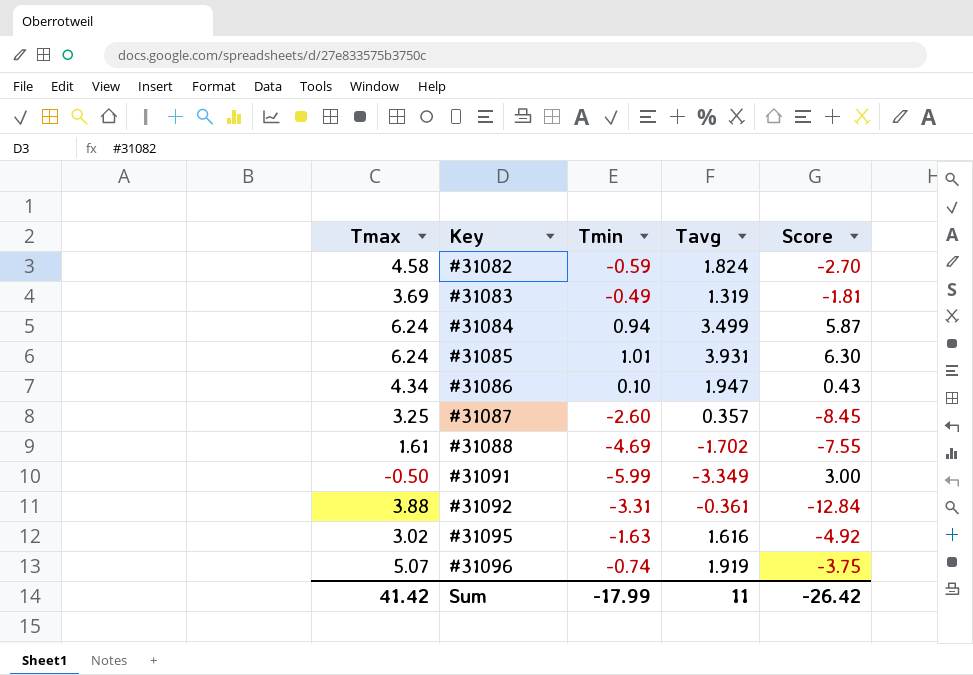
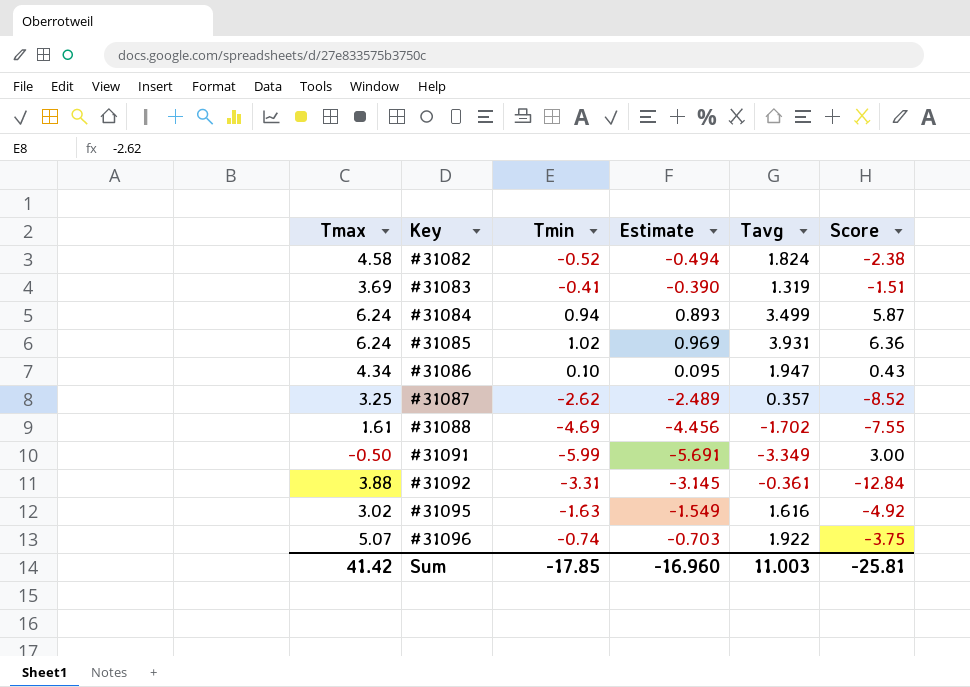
column Estimate | formula: none -> [Tmin] * 0.95
#31082 | Tmin: -0.59 -> -0.52
#31082 | Score: -2.70 -> -2.38
#31083 | Tmin: -0.49 -> -0.41
#31083 | Score: -1.81 -> -1.51
#31085 | Tmin: 1.01 -> 1.02
#31085 | Score: 6.30 -> 6.36
#31087 | Tmin: -2.60 -> -2.62
#31087 | Score: -8.45 -> -8.52
#31096 | Tavg: 1.919 -> 1.922
Sum | Tmin: -17.99 -> -17.85
Sum | Tavg: 11 -> 11.003
Sum | Score: -26.42 -> -25.81

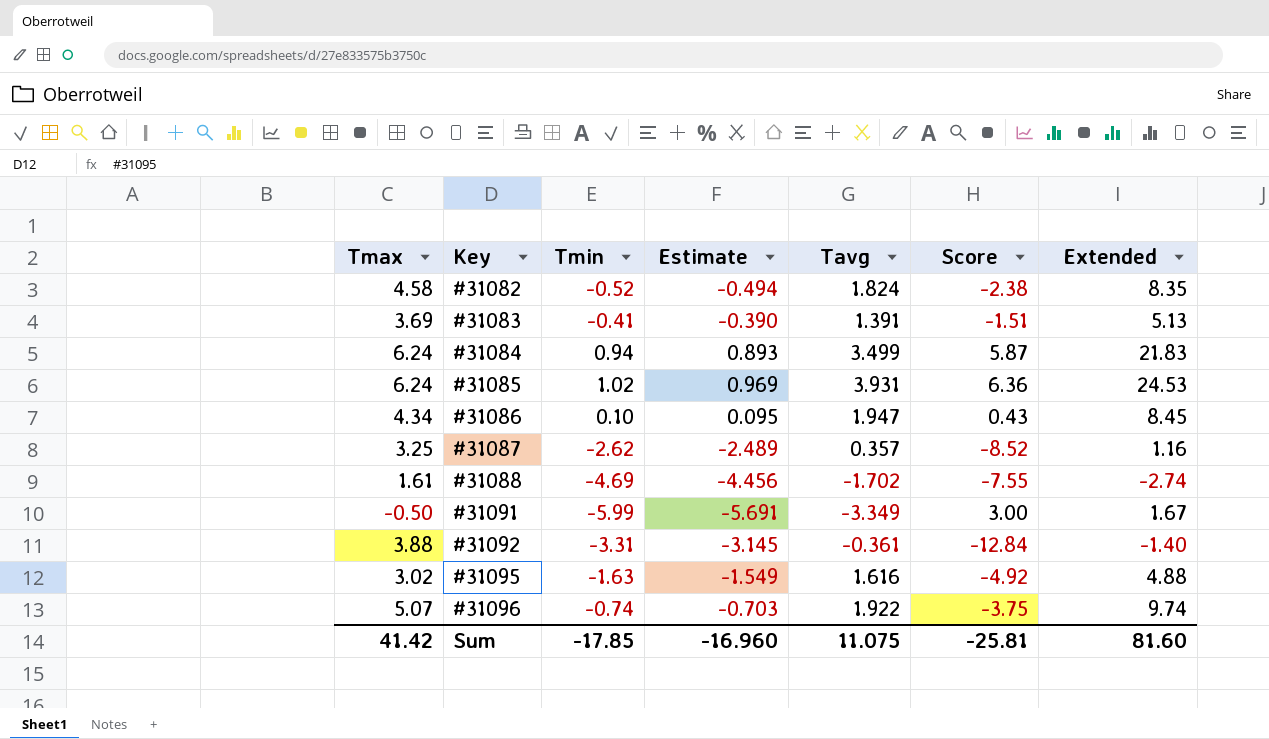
column Extended | formula: none -> [Tmax] * [Tavg]
#31083 | Tavg: 1.319 -> 1.391
Sum | Tavg: 11.003 -> 11.075

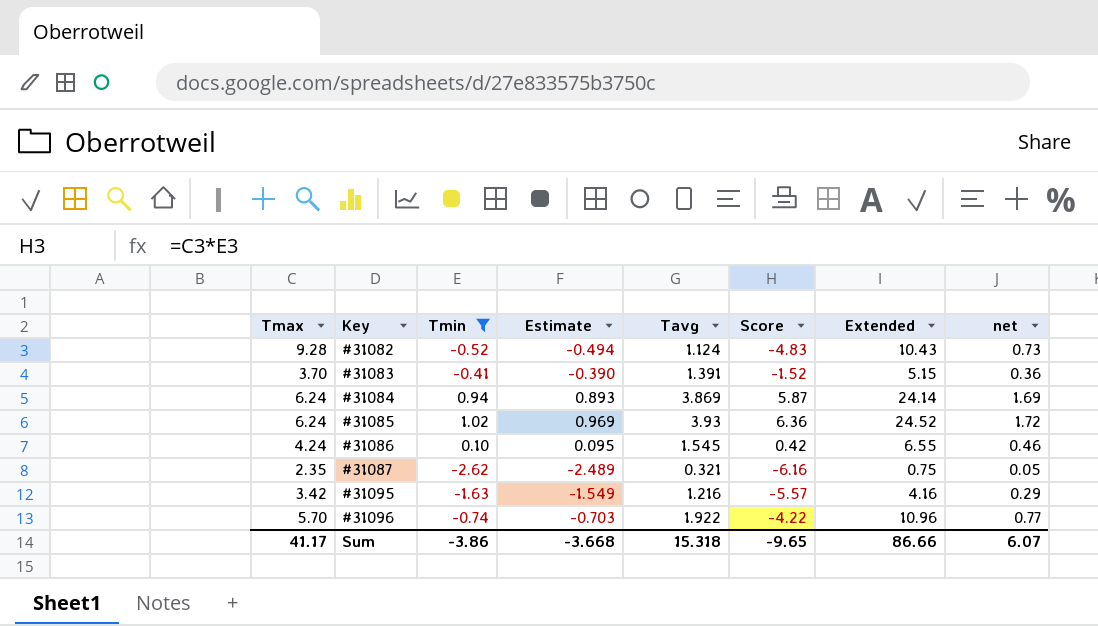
filter: none -> Tmin >= -2.62
column net | formula: none -> [Extended] * 0.07
#31082 | Tmax: 4.58 -> 9.28
#31082 | Tavg: 1.824 -> 1.124
#31082 | Score: -2.38 -> -4.83
#31082 | Extended: 8.35 -> 10.43
#31083 | Tmax: 3.69 -> 3.70
#31083 | Score: -1.51 -> -1.52
#31083 | Extended: 5.13 -> 5.15
#31084 | Tavg: 3.499 -> 3.869
#31084 | Extended: 21.83 -> 24.14
#31085 | Tavg: 3.931 -> 3.93
#31085 | Extended: 24.53 -> 24.52
#31086 | Tmax: 4.34 -> 4.24
#31086 | Tavg: 1.947 -> 1.545
#31086 | Score: 0.43 -> 0.42
#31086 | Extended: 8.45 -> 6.55
#31087 | Tmax: 3.25 -> 2.35
#31087 | Tavg: 0.357 -> 0.321
#31087 | Score: -8.52 -> -6.16
#31087 | Extended: 1.16 -> 0.75
#31095 | Tmax: 3.02 -> 3.42
#31095 | Tavg: 1.616 -> 1.216
#31095 | Score: -4.92 -> -5.57
#31095 | Extended: 4.88 -> 4.16
#31096 | Tmax: 5.07 -> 5.70
#31096 | Score: -3.75 -> -4.22
#31096 | Extended: 9.74 -> 10.96
Sum | Tmax: 41.42 -> 41.17
Sum | Tmin: -17.85 -> -3.86
Sum | Estimate: -16.960 -> -3.668
Sum | Tavg: 11.075 -> 15.318
Sum | Score: -25.81 -> -9.65
Sum | Extended: 81.60 -> 86.66

